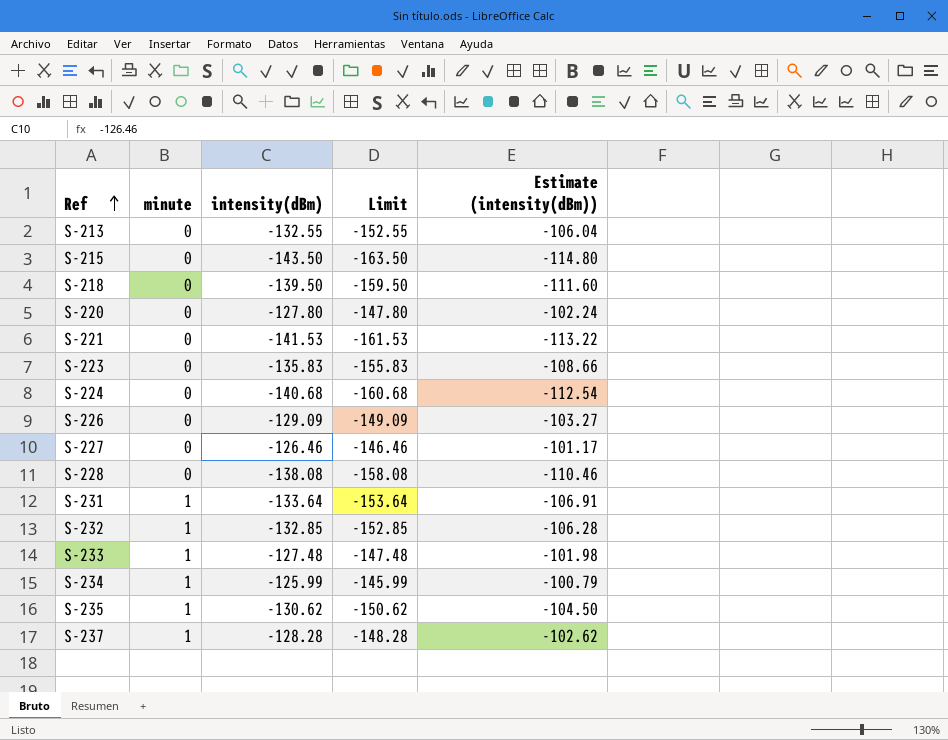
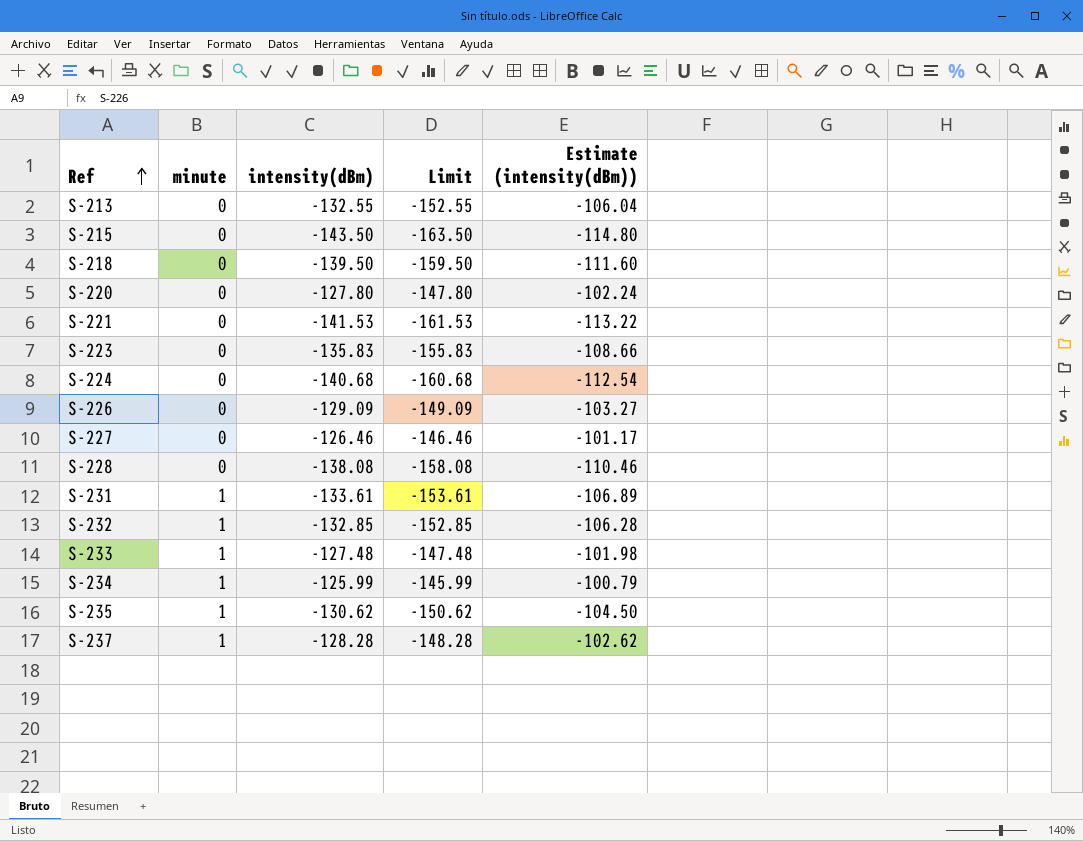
S-231 | intensity(dBm): -133.64 -> -133.61
S-231 | Limit: -153.64 -> -153.61
S-231 | Estimate (intensity(dBm)): -106.91 -> -106.89

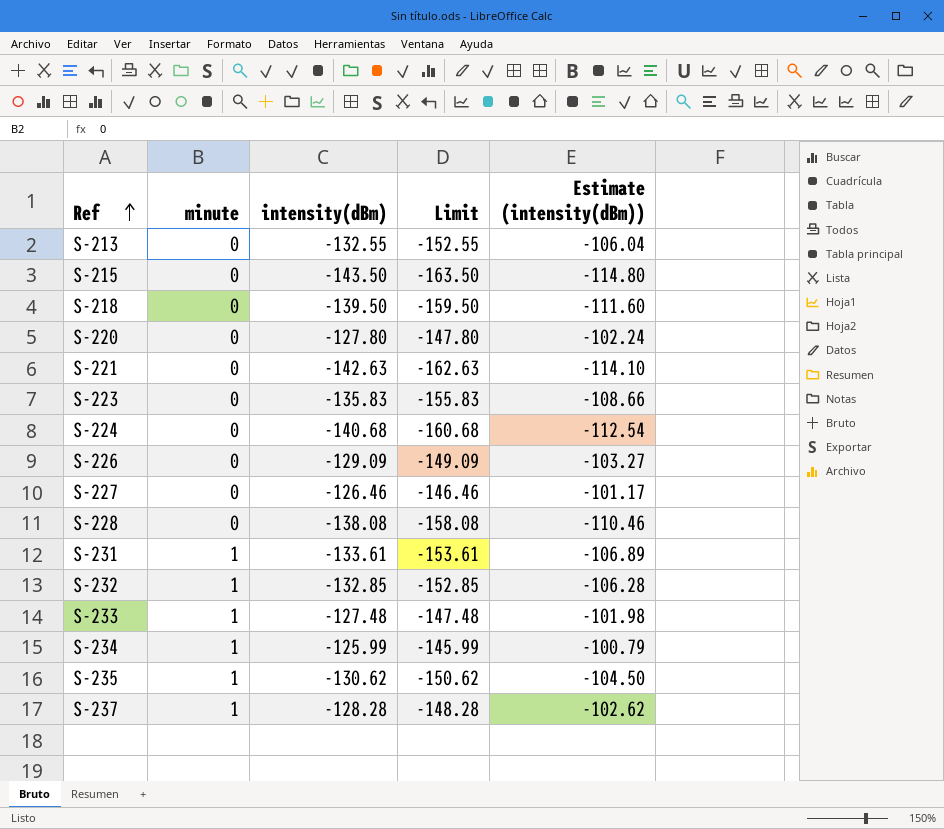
S-221 | intensity(dBm): -141.53 -> -142.63
S-221 | Limit: -161.53 -> -162.63
S-221 | Estimate (intensity(dBm)): -113.22 -> -114.10

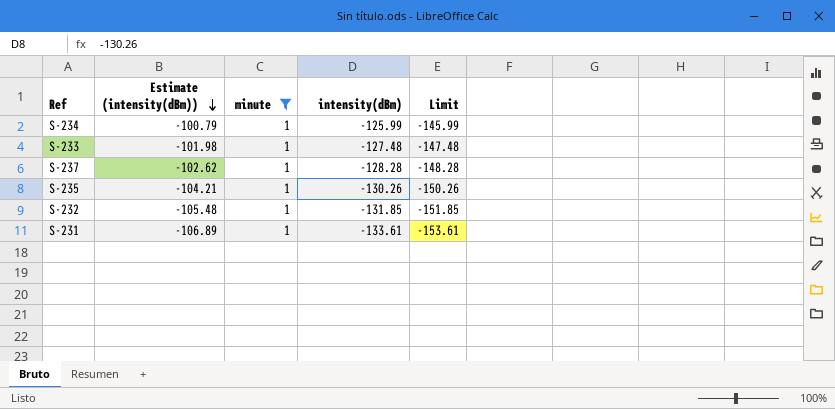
filter: none -> minute = 1
row order: Ref ascending -> Estimate (intensity(dBm)) descending
column Estimate (intensity(dBm)) | position: 5 -> 2
S-235 | Estimate (intensity(dBm)): -104.50 -> -104.21
S-235 | intensity(dBm): -130.62 -> -130.26
S-235 | Limit: -150.62 -> -150.26
S-232 | Estimate (intensity(dBm)): -106.28 -> -105.48
S-232 | intensity(dBm): -132.85 -> -131.85
S-232 | Limit: -152.85 -> -151.85

